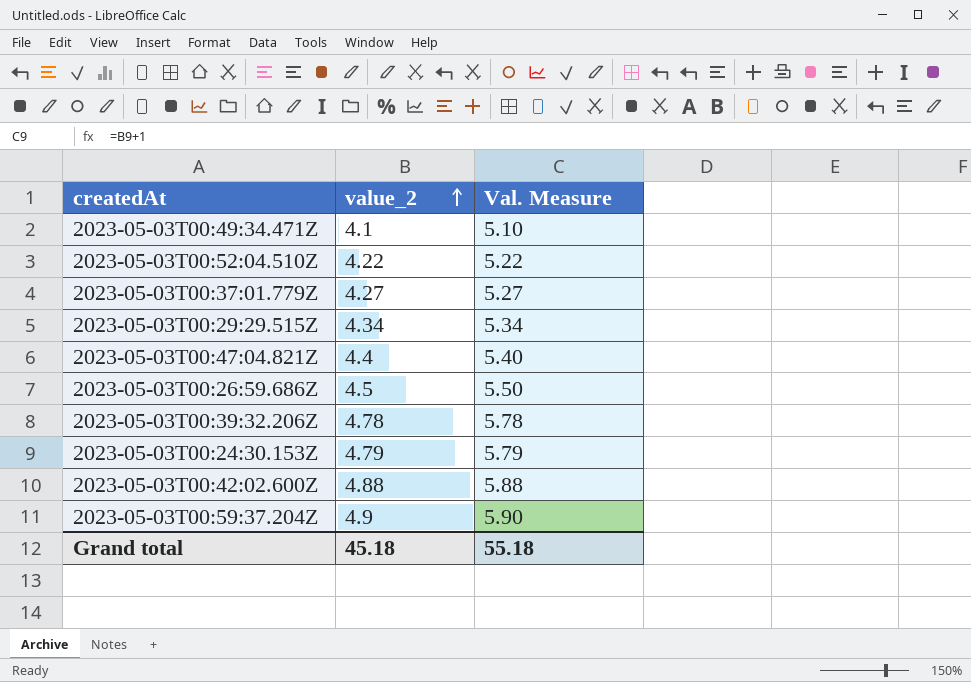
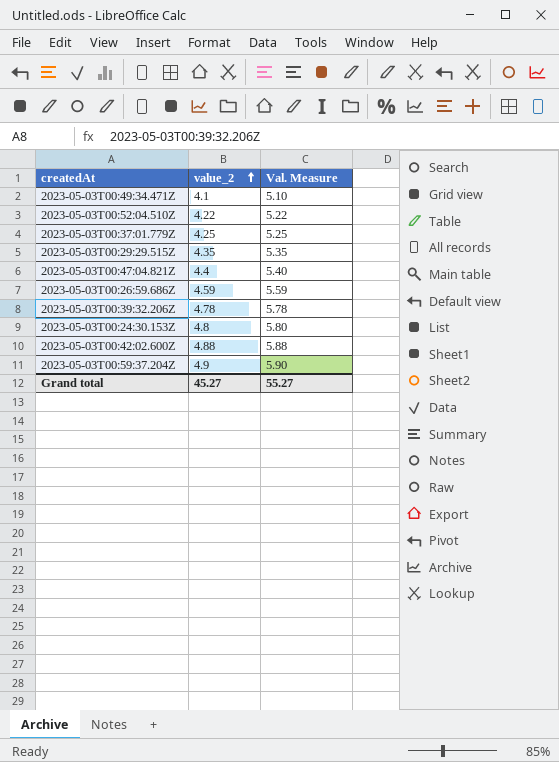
2023-05-03T00:37:01.779Z | value_2: 4.27 -> 4.25
2023-05-03T00:37:01.779Z | Val. Measure: 5.27 -> 5.25
2023-05-03T00:29:29.515Z | value_2: 4.34 -> 4.35
2023-05-03T00:29:29.515Z | Val. Measure: 5.34 -> 5.35
2023-05-03T00:26:59.686Z | value_2: 4.5 -> 4.59
2023-05-03T00:26:59.686Z | Val. Measure: 5.50 -> 5.59
2023-05-03T00:24:30.153Z | value_2: 4.79 -> 4.8
2023-05-03T00:24:30.153Z | Val. Measure: 5.79 -> 5.80
Grand total | value_2: 45.18 -> 45.27
Grand total | Val. Measure: 55.18 -> 55.27

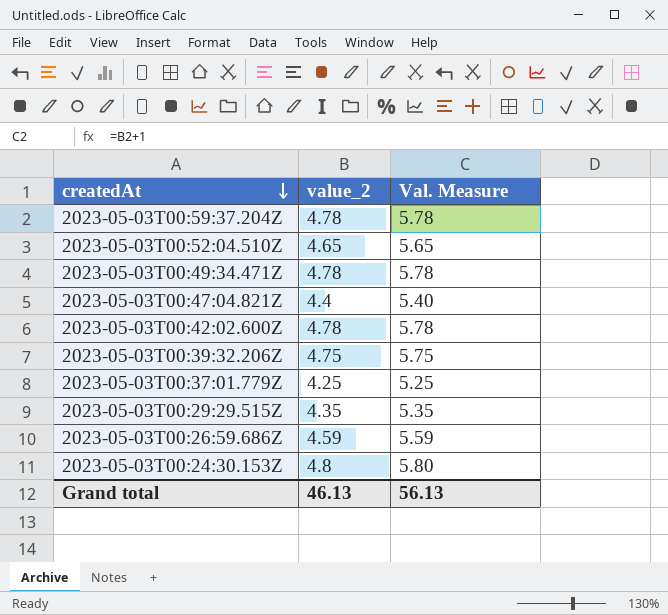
row order: value_2 ascending -> createdAt descending
2023-05-03T00:59:37.204Z | value_2: 4.9 -> 4.78
2023-05-03T00:59:37.204Z | Val. Measure: 5.90 -> 5.78
2023-05-03T00:52:04.510Z | value_2: 4.22 -> 4.65
2023-05-03T00:52:04.510Z | Val. Measure: 5.22 -> 5.65
2023-05-03T00:49:34.471Z | value_2: 4.1 -> 4.78
2023-05-03T00:49:34.471Z | Val. Measure: 5.10 -> 5.78
2023-05-03T00:42:02.600Z | value_2: 4.88 -> 4.78
2023-05-03T00:42:02.600Z | Val. Measure: 5.88 -> 5.78
2023-05-03T00:39:32.206Z | value_2: 4.78 -> 4.75
2023-05-03T00:39:32.206Z | Val. Measure: 5.78 -> 5.75
Grand total | value_2: 45.27 -> 46.13
Grand total | Val. Measure: 55.27 -> 56.13

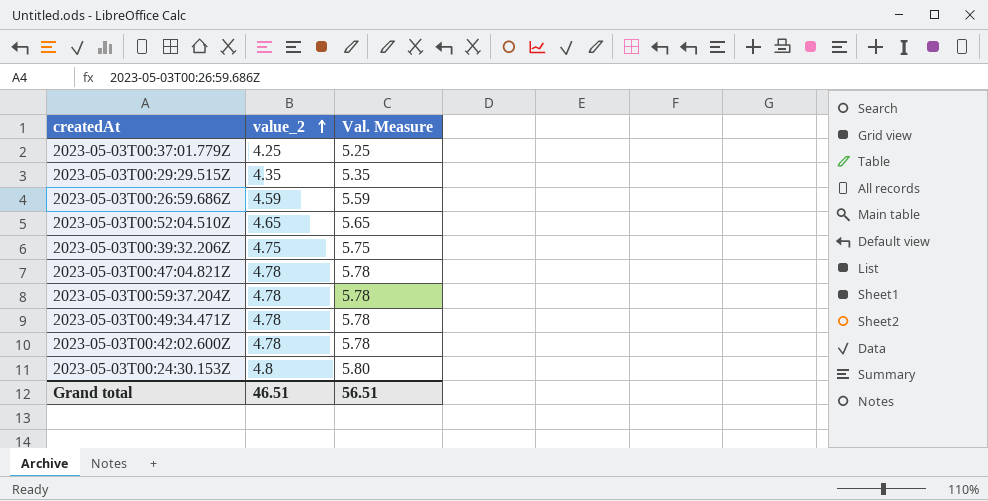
row order: createdAt descending -> value_2 ascending
2023-05-03T00:47:04.821Z | value_2: 4.4 -> 4.78
2023-05-03T00:47:04.821Z | Val. Measure: 5.40 -> 5.78
Grand total | value_2: 46.13 -> 46.51
Grand total | Val. Measure: 56.13 -> 56.51

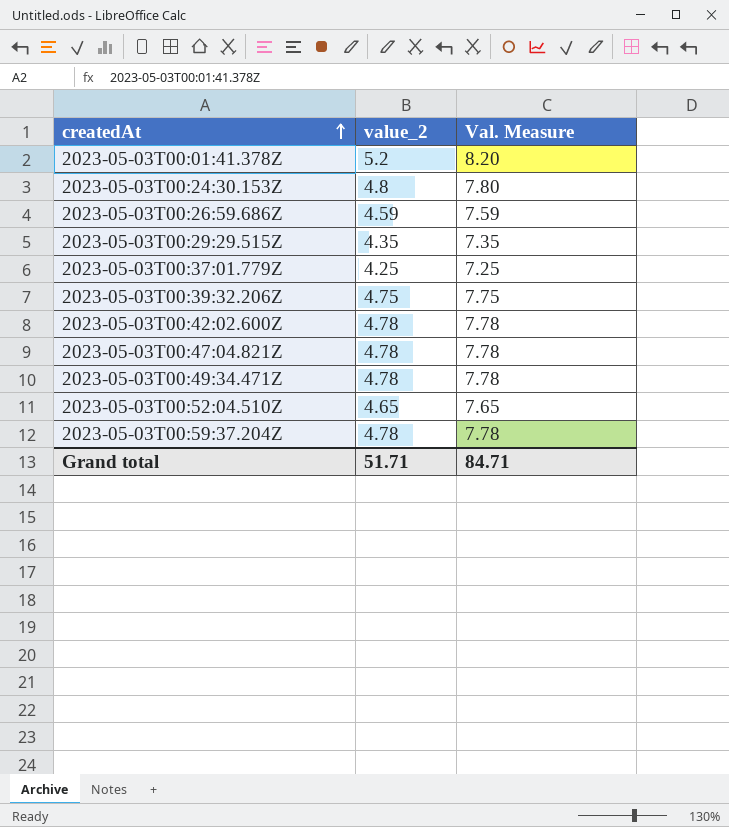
row order: value_2 ascending -> createdAt ascending
column Val. Measure | formula: [value_2] + 1 -> [value_2] + 3
row 2023-05-03T00:01:41.378Z: none -> 5.2 | 8.20
Grand total | value_2: 46.51 -> 51.71
Grand total | Val. Measure: 56.51 -> 84.71

